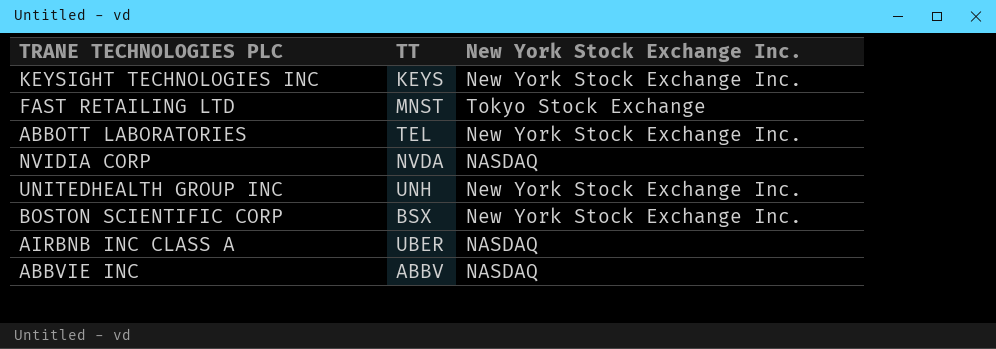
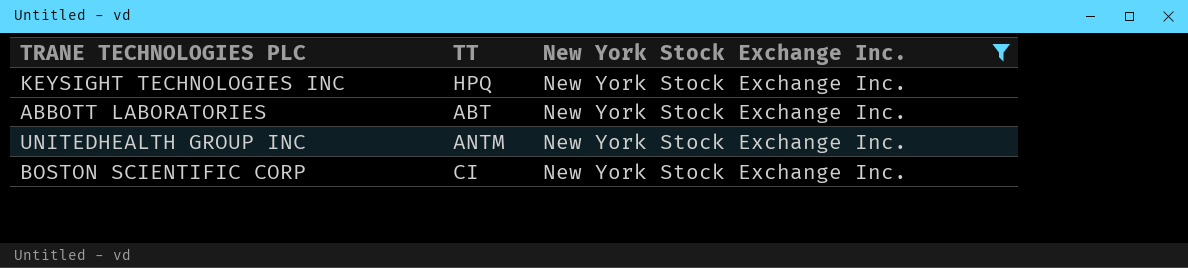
filter: none -> New York Stock Exchange Inc. = New York Stock Exchange Inc.
KEYSIGHT TECHNOLOGIES INC | TT: KEYS -> HPQ
ABBOTT LABORATORIES | TT: TEL -> ABT
UNITEDHEALTH GROUP INC | TT: UNH -> ANTM
BOSTON SCIENTIFIC CORP | TT: BSX -> CI

